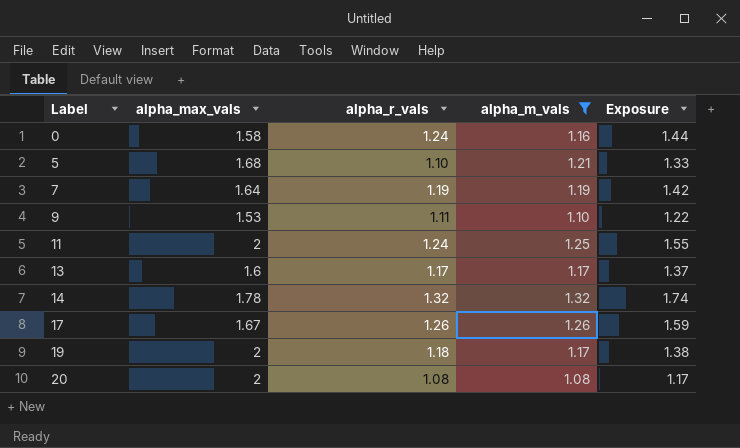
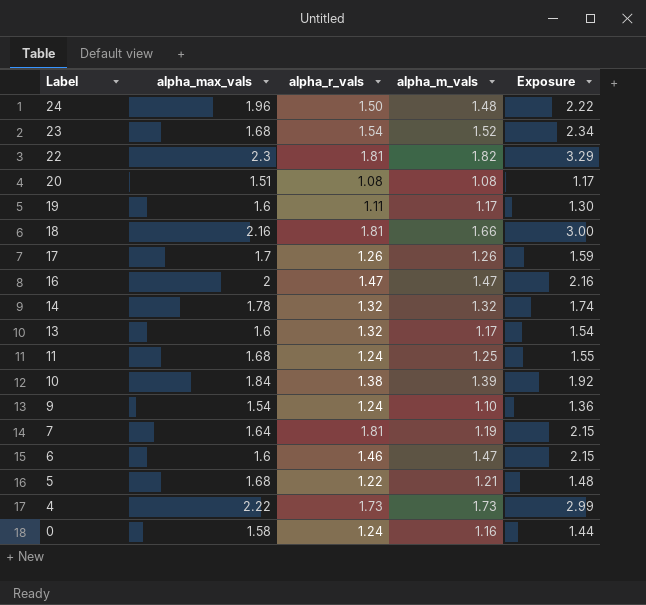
filter: alpha_m_vals <= 1.32 -> none
row order: Label ascending -> Label descending
20 | alpha_max_vals: 2 -> 1.51
19 | alpha_max_vals: 2 -> 1.6
19 | alpha_r_vals: 1.18 -> 1.11
19 | Exposure: 1.38 -> 1.30
17 | alpha_max_vals: 1.67 -> 1.7
13 | alpha_r_vals: 1.17 -> 1.32
13 | Exposure: 1.37 -> 1.54
11 | alpha_max_vals: 2 -> 1.68
9 | alpha_max_vals: 1.53 -> 1.54
9 | alpha_r_vals: 1.11 -> 1.24
9 | Exposure: 1.22 -> 1.36
7 | alpha_r_vals: 1.19 -> 1.81
7 | Exposure: 1.42 -> 2.15
5 | alpha_r_vals: 1.10 -> 1.22
5 | Exposure: 1.33 -> 1.48

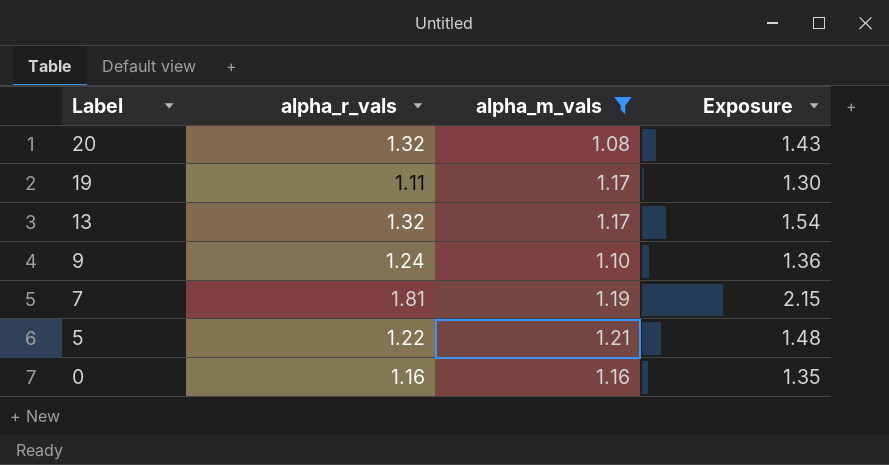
filter: none -> alpha_m_vals <= 1.21
column alpha_max_vals | position: 2 -> none
20 | alpha_r_vals: 1.08 -> 1.32
20 | Exposure: 1.17 -> 1.43
0 | alpha_r_vals: 1.24 -> 1.16
0 | Exposure: 1.44 -> 1.35

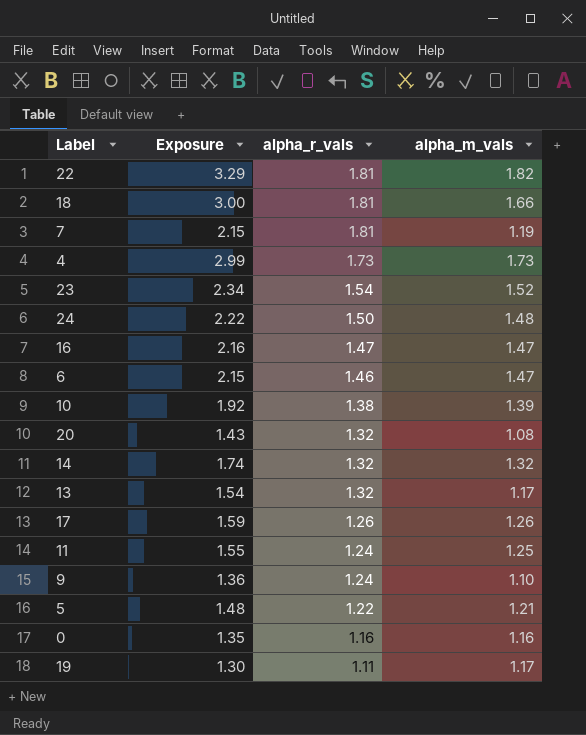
filter: alpha_m_vals <= 1.21 -> none
row order: Label descending -> alpha_r_vals descending
column Exposure | position: 4 -> 2

